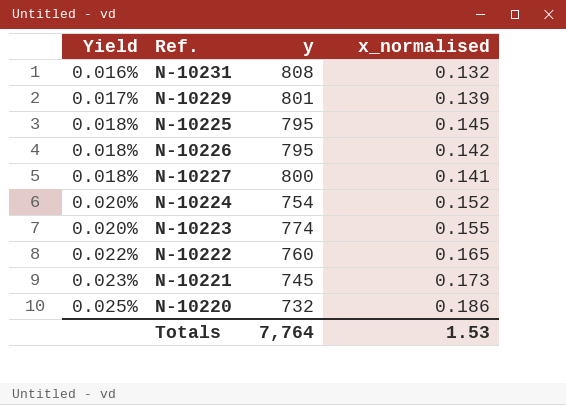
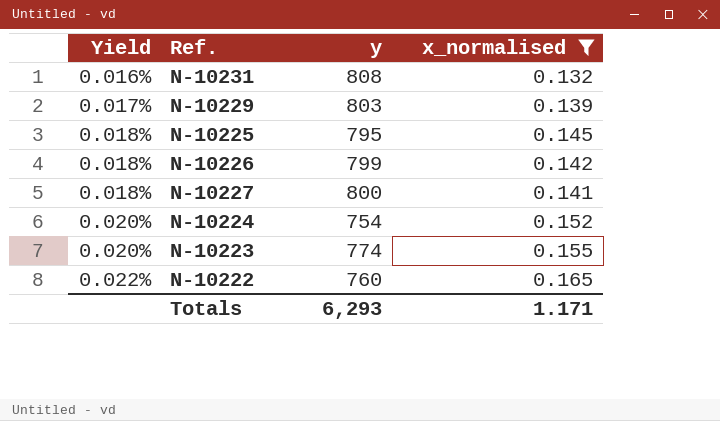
filter: none -> x_normalised <= 0.165
N-10229 | y: 801 -> 803
N-10226 | y: 795 -> 799
Totals | y: 7,764 -> 6,293
Totals | x_normalised: 1.53 -> 1.171

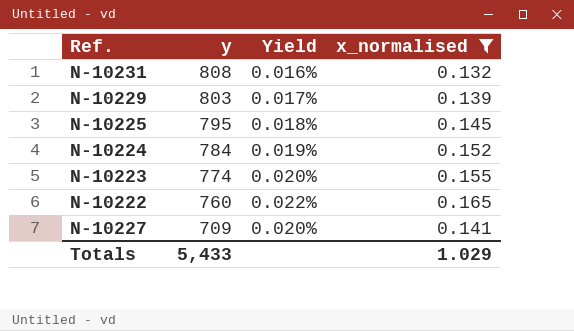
row order: Yield ascending -> y descending
column Yield | position: 1 -> 3
row N-10226: 0.018% | 799 | 0.142 -> none
N-10224 | y: 754 -> 784
N-10224 | Yield: 0.020% -> 0.019%
N-10227 | y: 800 -> 709
N-10227 | Yield: 0.018% -> 0.020%
Totals | y: 6,293 -> 5,433
Totals | x_normalised: 1.171 -> 1.029

